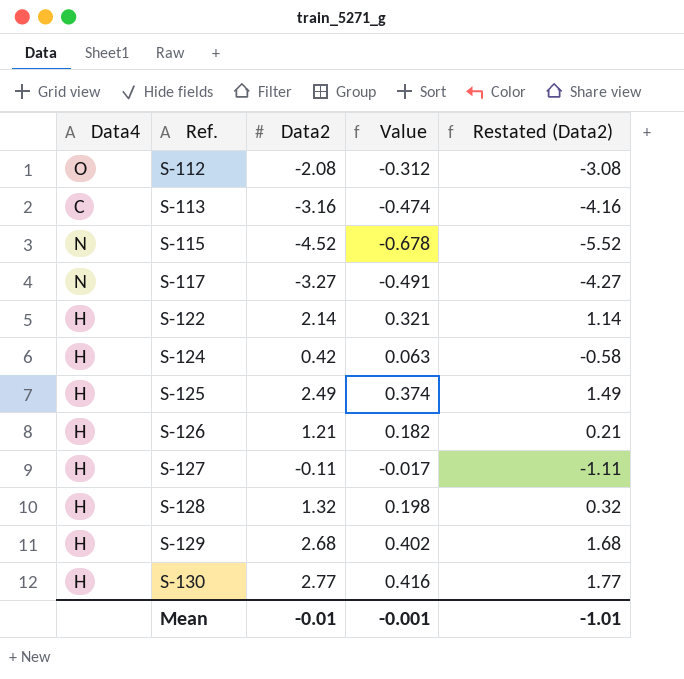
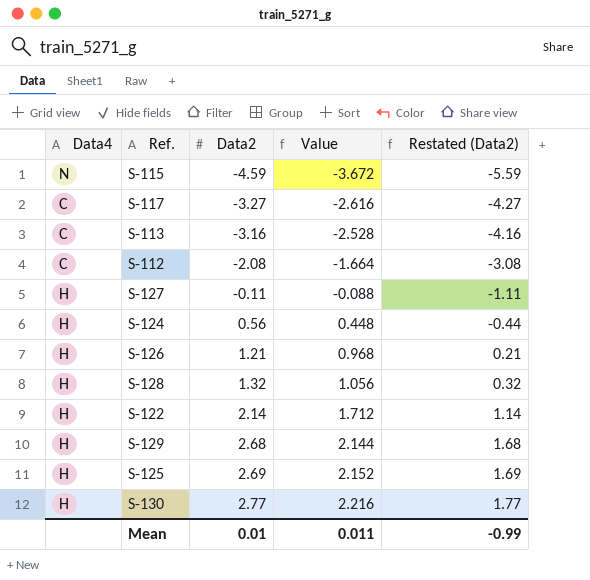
row order: Ref. ascending -> Data2 ascending
column Value | formula: [Data2] * 0.15 -> [Data2] * 0.8
S-115 | Data2: -4.52 -> -4.59
S-115 | Restated (Data2): -5.52 -> -5.59
S-117 | Data4: N -> C
S-112 | Data4: O -> C
S-124 | Data2: 0.42 -> 0.56
S-124 | Restated (Data2): -0.58 -> -0.44
S-125 | Data2: 2.49 -> 2.69
S-125 | Restated (Data2): 1.49 -> 1.69
Mean | Data2: -0.01 -> 0.01
Mean | Value: -0.001 -> 0.011
Mean | Restated (Data2): -1.01 -> -0.99

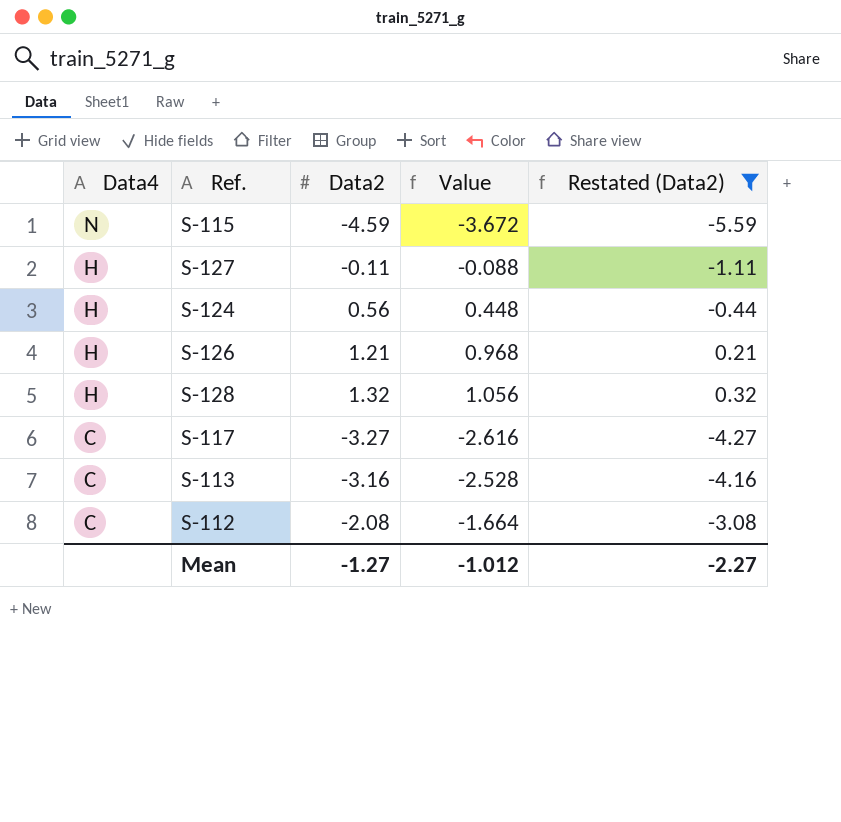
filter: none -> Restated (Data2) <= 0.32
row order: Data2 ascending -> Data4 descending
Mean | Data2: 0.01 -> -1.27
Mean | Value: 0.011 -> -1.012
Mean | Restated (Data2): -0.99 -> -2.27

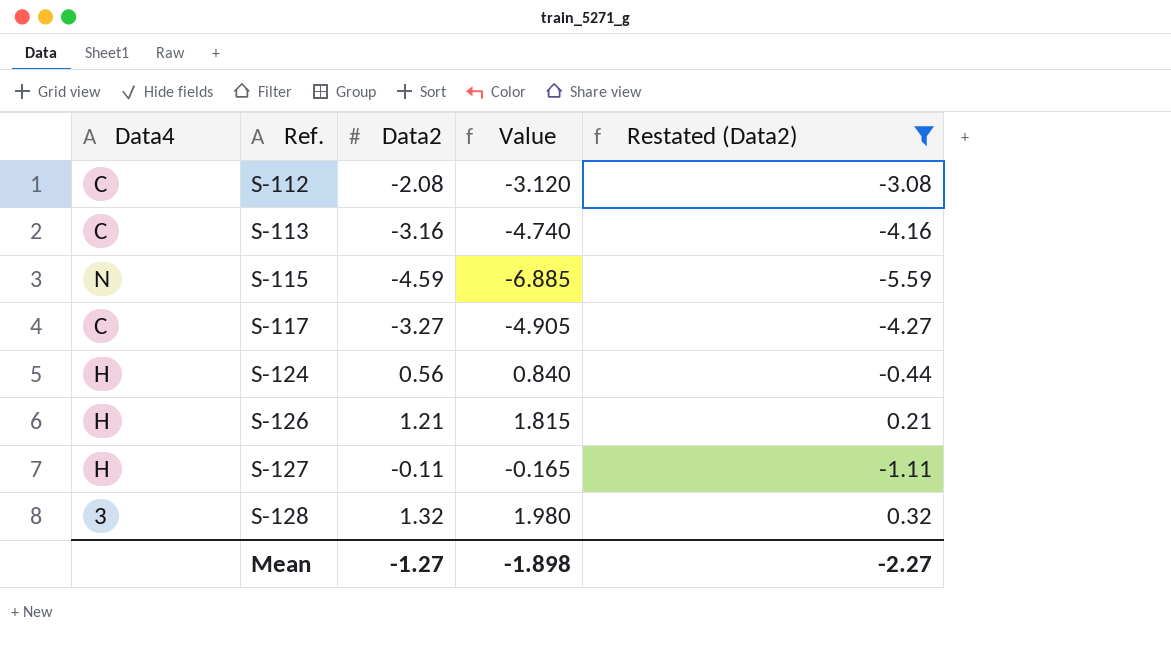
row order: Data4 descending -> Ref. ascending
column Value | formula: [Data2] * 0.8 -> [Data2] * 1.5
S-128 | Data4: H -> 3
Mean | Value: -1.012 -> -1.898

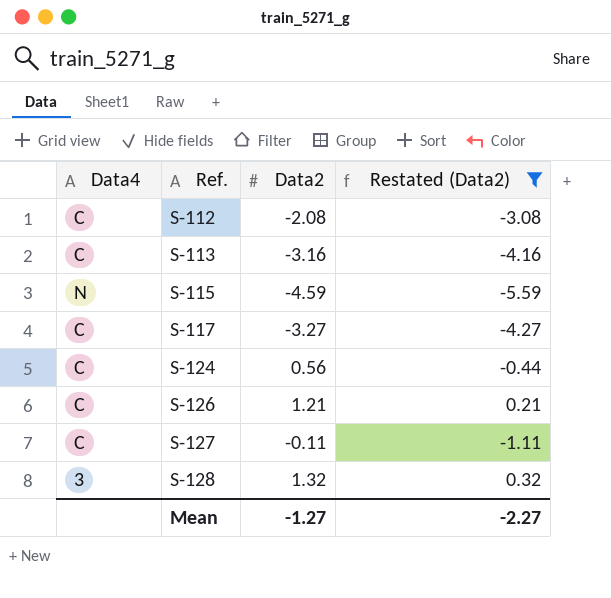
column Value | formula: [Data2] * 1.5 -> none
S-124 | Data4: H -> C
S-126 | Data4: H -> C
S-127 | Data4: H -> C

